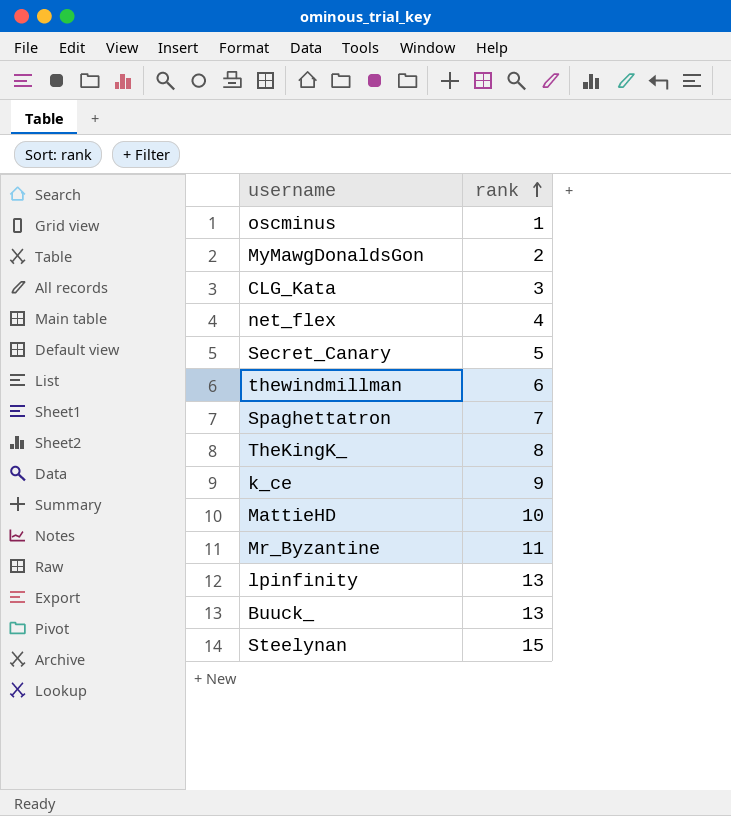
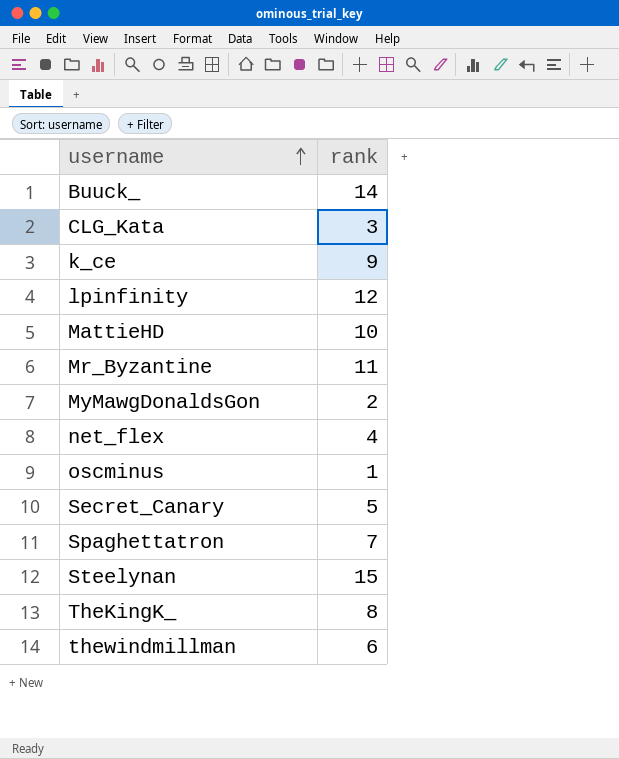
row order: rank ascending -> username ascending
Buuck_ | rank: 13 -> 14
lpinfinity | rank: 13 -> 12

